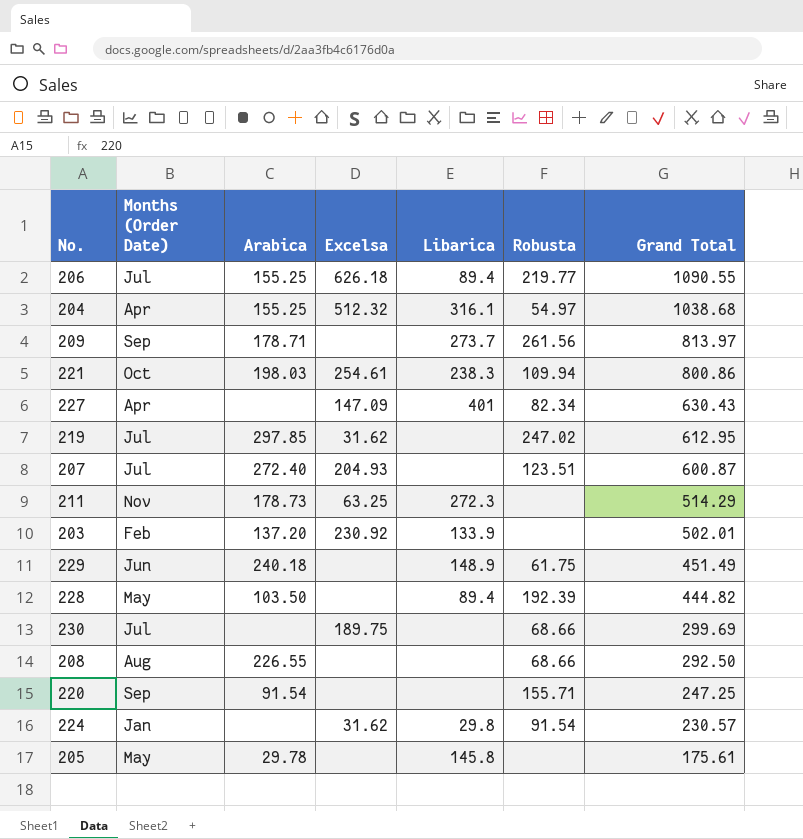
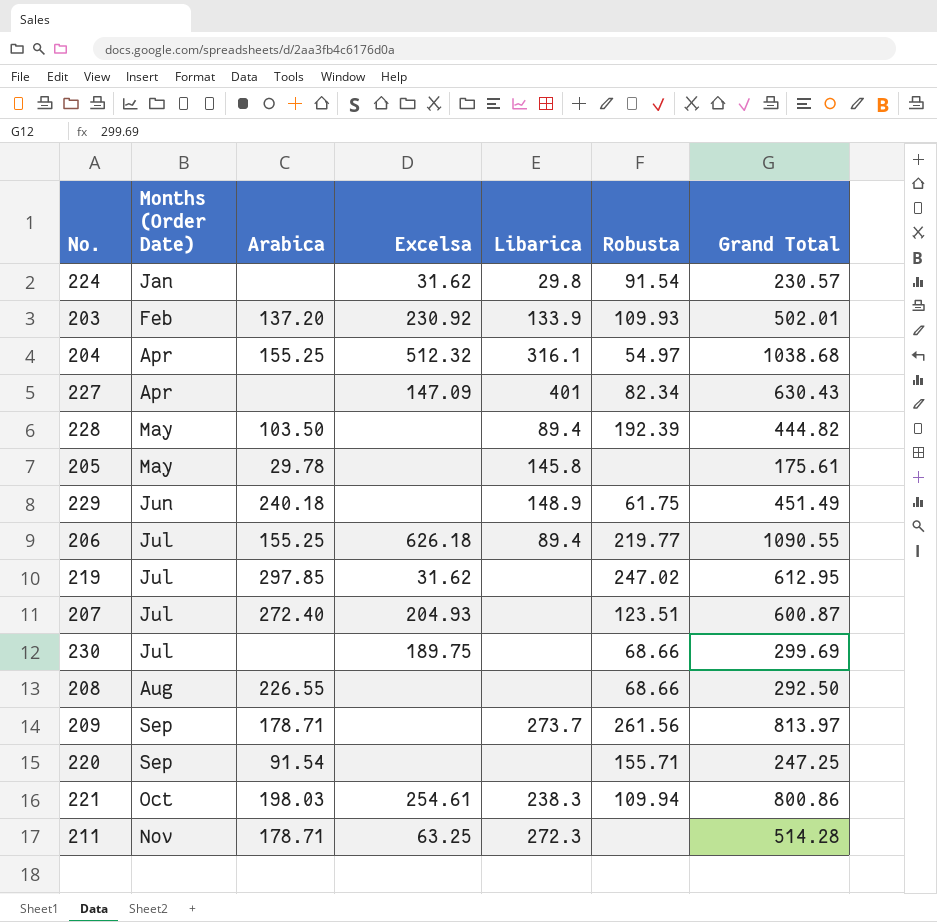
row order: Grand Total descending -> Months (Order Date) ascending
203 | Robusta: none -> 109.93
211 | Arabica: 178.73 -> 178.71
211 | Grand Total: 514.29 -> 514.28

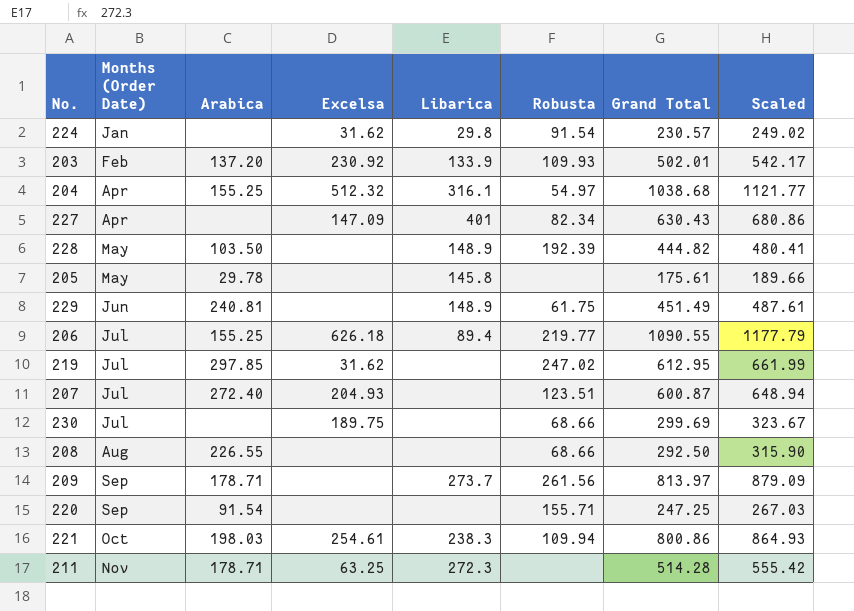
column Scaled | formula: none -> [Grand Total] * 1.08
228 | Libarica: 89.4 -> 148.9
229 | Arabica: 240.18 -> 240.81

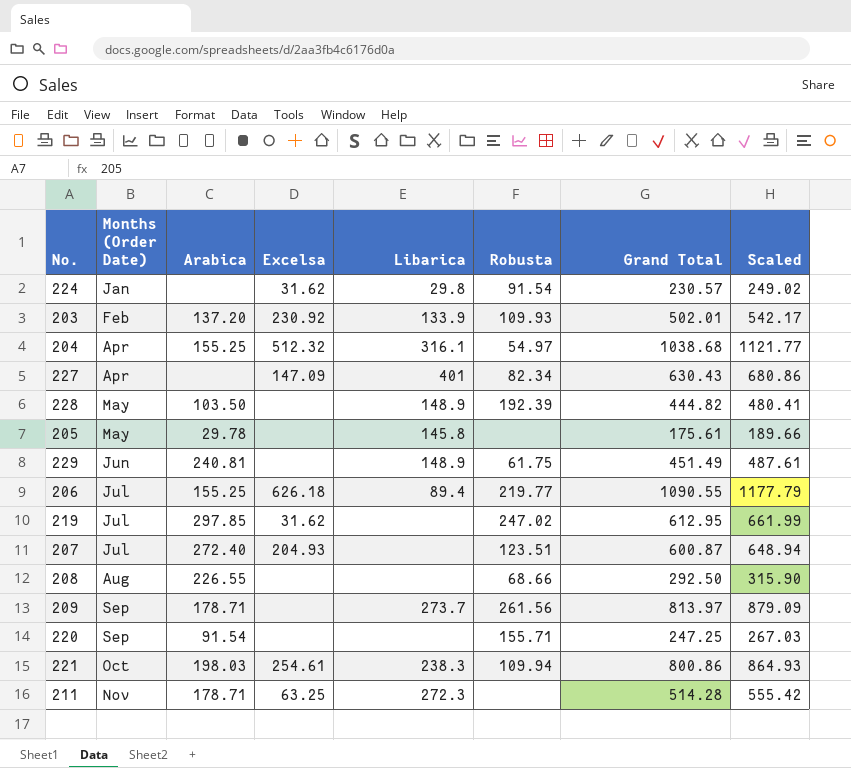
row 230: Jul | none | 189.75 | none | 68.66 | 299.69 | 323.67 -> none

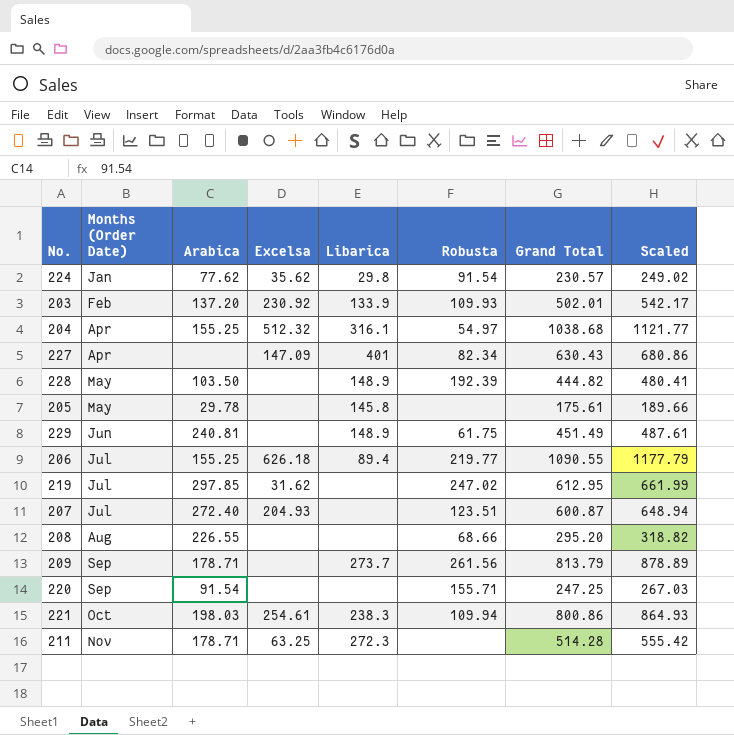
224 | Arabica: none -> 77.62
224 | Excelsa: 31.62 -> 35.62
208 | Grand Total: 292.50 -> 295.20
208 | Scaled: 315.90 -> 318.82
209 | Grand Total: 813.97 -> 813.79
209 | Scaled: 879.09 -> 878.89

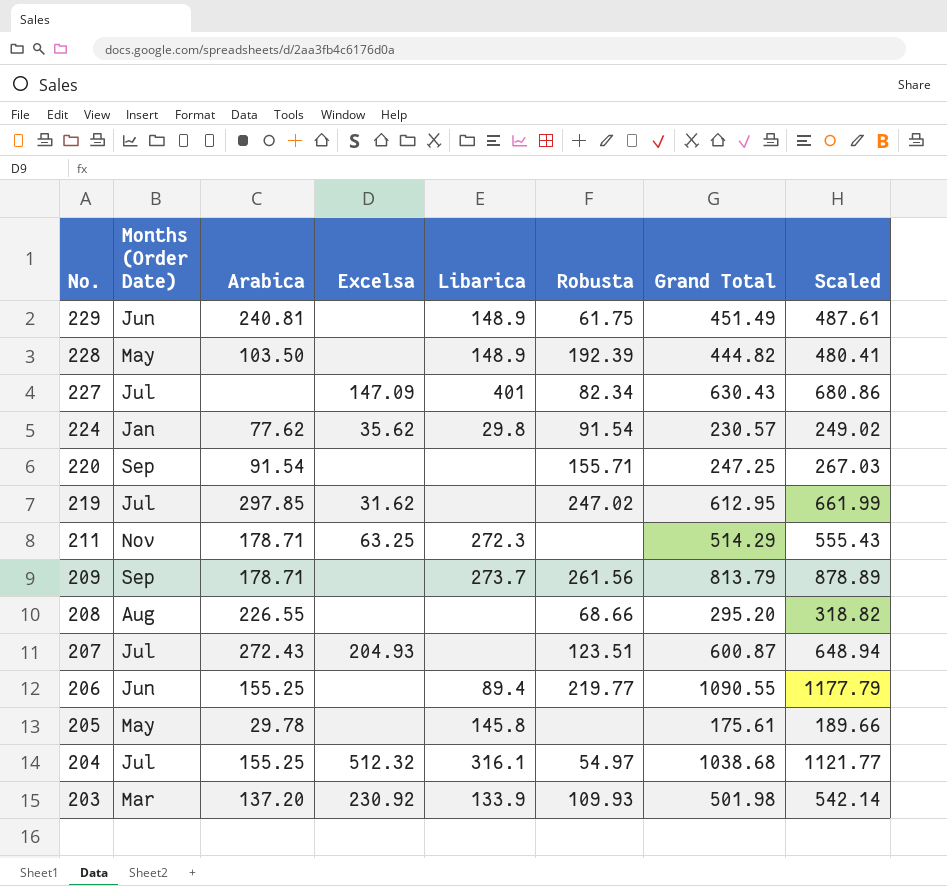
row order: Months (Order Date) ascending -> No. descending
row 221: Oct | 198.03 | 254.61 | 238.3 | 109.94 | 800.86 | 864.93 -> none
227 | Months (Order Date): Apr -> Jul
211 | Grand Total: 514.28 -> 514.29
211 | Scaled: 555.42 -> 555.43
207 | Arabica: 272.40 -> 272.43
206 | Months (Order Date): Jul -> Jun
206 | Excelsa: 626.18 -> none
204 | Months (Order Date): Apr -> Jul
203 | Months (Order Date): Feb -> Mar
203 | Grand Total: 502.01 -> 501.98
203 | Scaled: 542.17 -> 542.14

